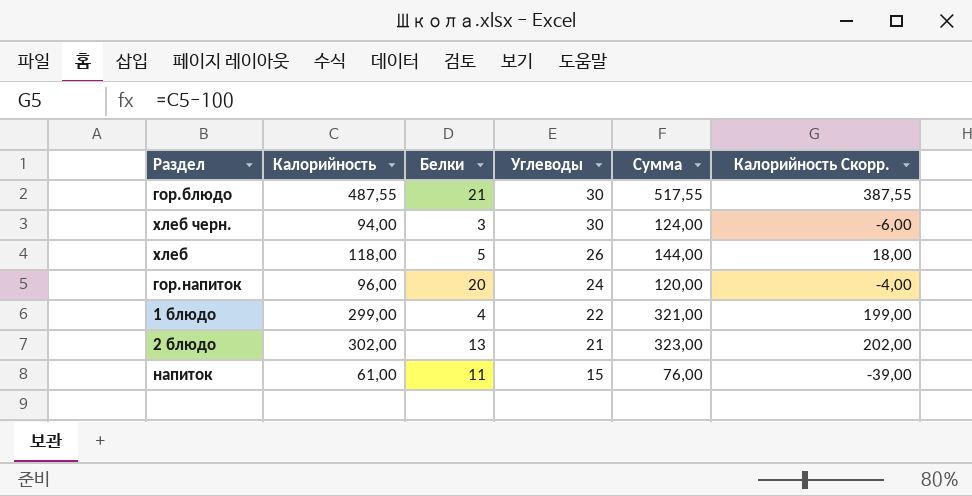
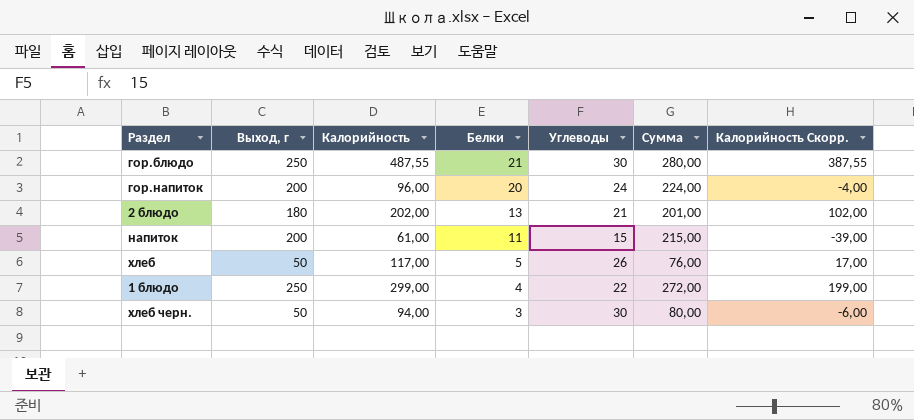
row order: Углеводы descending -> Белки descending
column Выход, г | position: none -> 2
column Сумма | formula: [Калорийность] + [Углеводы] -> [Выход, г] + [Углеводы]
2 блюдо | Калорийность: 302,00 -> 202,00
2 блюдо | Калорийность Скорр.: 202,00 -> 102,00
хлеб | Калорийность: 118,00 -> 117,00
хлеб | Калорийность Скорр.: 18,00 -> 17,00

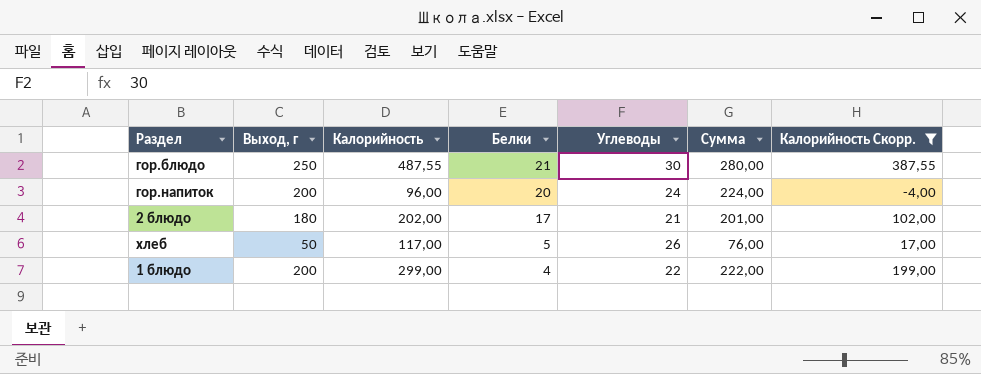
filter: none -> Калорийность Скорр. >= -4,00
2 блюдо | Белки: 13 -> 17
1 блюдо | Выход, г: 250 -> 200
1 блюдо | Сумма: 272,00 -> 222,00

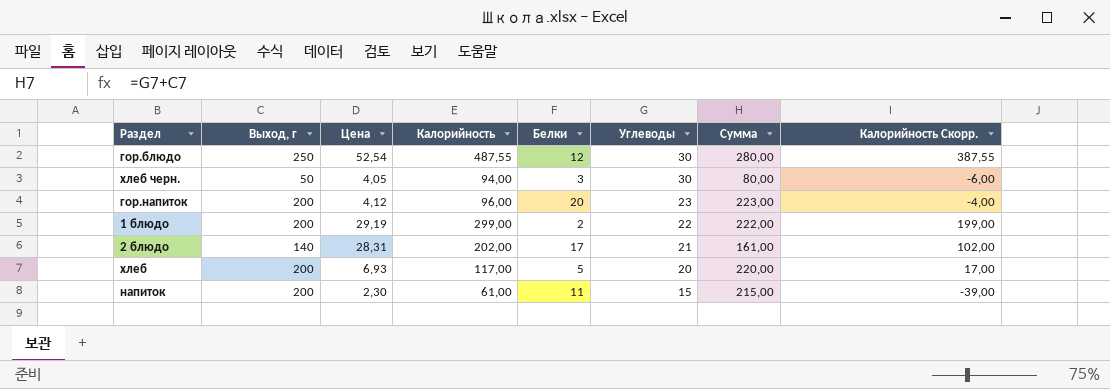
filter: Калорийность Скорр. >= -4,00 -> none
row order: Белки descending -> Углеводы descending
column Цена | position: none -> 3
гор.блюдо | Белки: 21 -> 12
гор.напиток | Углеводы: 24 -> 23
гор.напиток | Сумма: 224,00 -> 223,00
1 блюдо | Белки: 4 -> 2
2 блюдо | Выход, г: 180 -> 140
2 блюдо | Сумма: 201,00 -> 161,00
хлеб | Выход, г: 50 -> 200
хлеб | Углеводы: 26 -> 20
хлеб | Сумма: 76,00 -> 220,00

